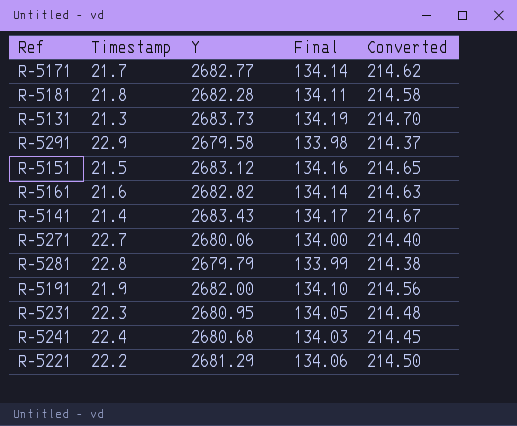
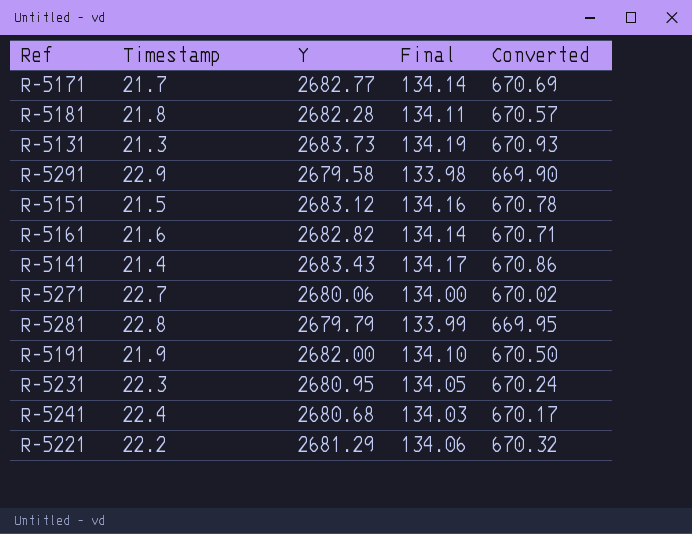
column Converted | formula: [Y] * 0.08 -> [Y] * 0.25

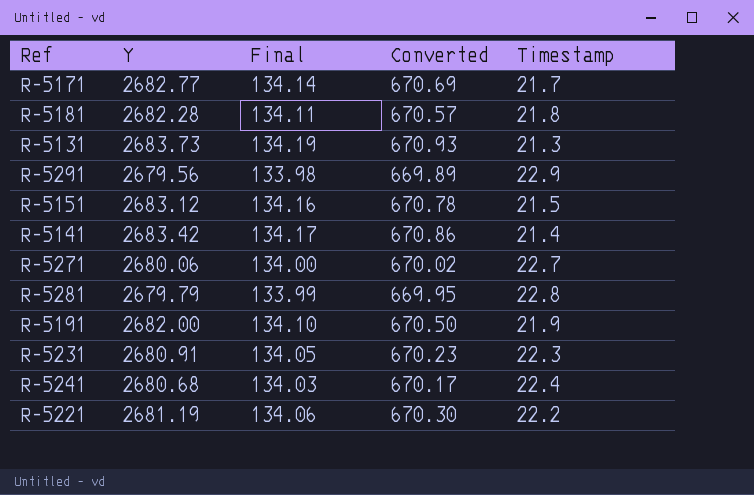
column Timestamp | position: 2 -> 5
row R-5161: 21.6 | 2682.82 | 134.14 | 670.71 -> none
R-5291 | Y: 2679.58 -> 2679.56
R-5291 | Converted: 669.90 -> 669.89
R-5141 | Y: 2683.43 -> 2683.42
R-5231 | Y: 2680.95 -> 2680.91
R-5231 | Converted: 670.24 -> 670.23
R-5221 | Y: 2681.29 -> 2681.19
R-5221 | Converted: 670.32 -> 670.30

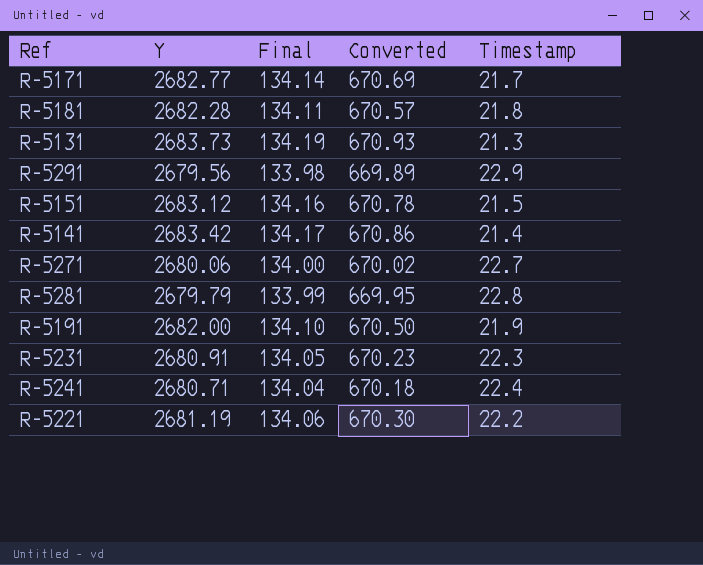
R-5241 | Y: 2680.68 -> 2680.71
R-5241 | Final: 134.03 -> 134.04
R-5241 | Converted: 670.17 -> 670.18

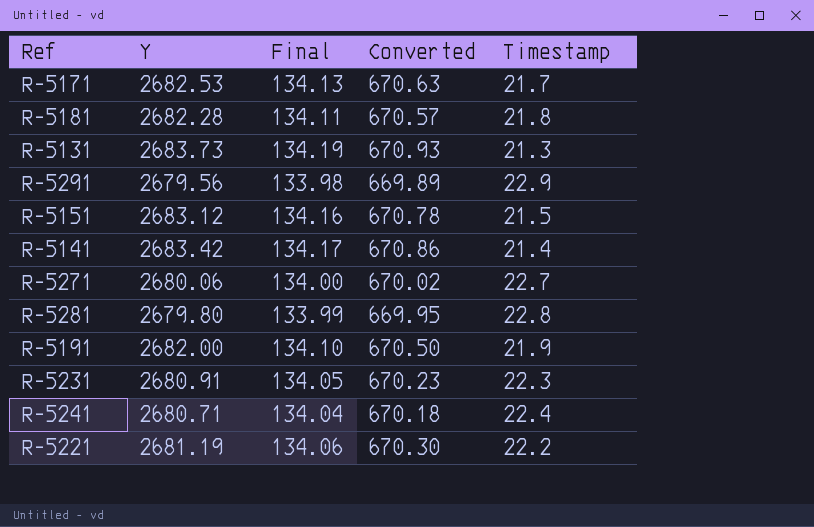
R-5171 | Y: 2682.77 -> 2682.53
R-5171 | Final: 134.14 -> 134.13
R-5171 | Converted: 670.69 -> 670.63
R-5281 | Y: 2679.79 -> 2679.80

